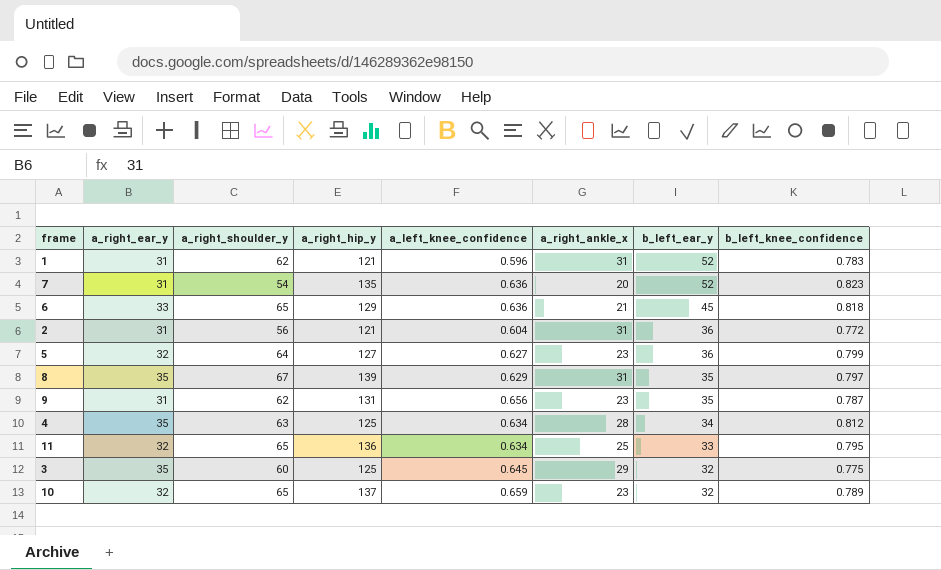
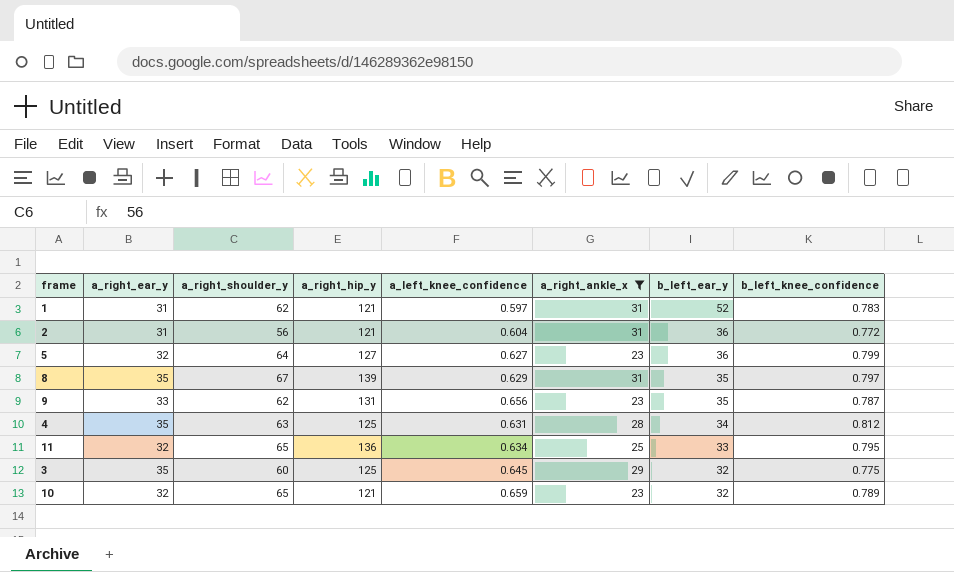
filter: none -> a_right_ankle_x >= 23
1 | a_left_knee_confidence: 0.596 -> 0.597
9 | a_right_ear_y: 31 -> 33
4 | a_left_knee_confidence: 0.634 -> 0.631
10 | a_right_hip_y: 137 -> 121

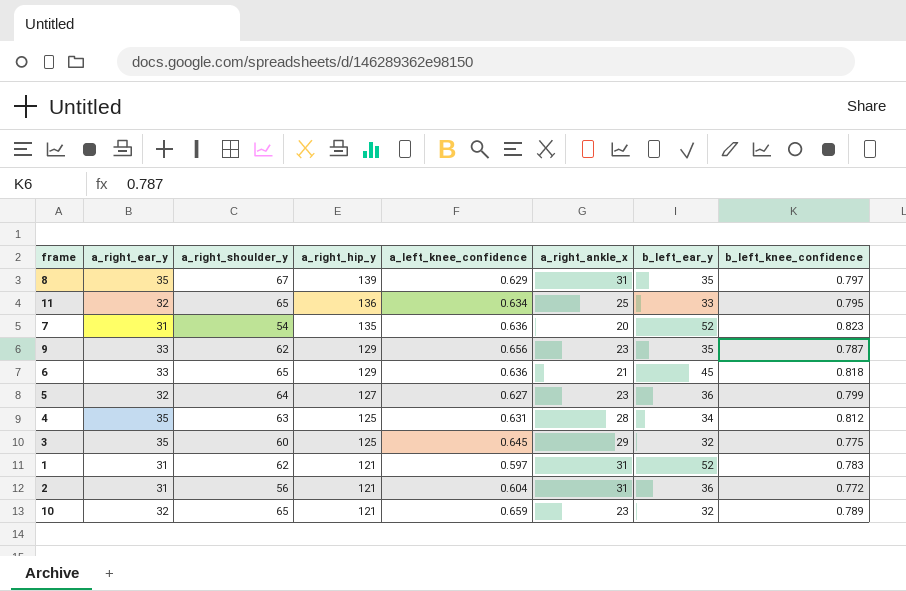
filter: a_right_ankle_x >= 23 -> none
row order: b_left_ear_y descending -> a_right_hip_y descending
9 | a_right_hip_y: 131 -> 129

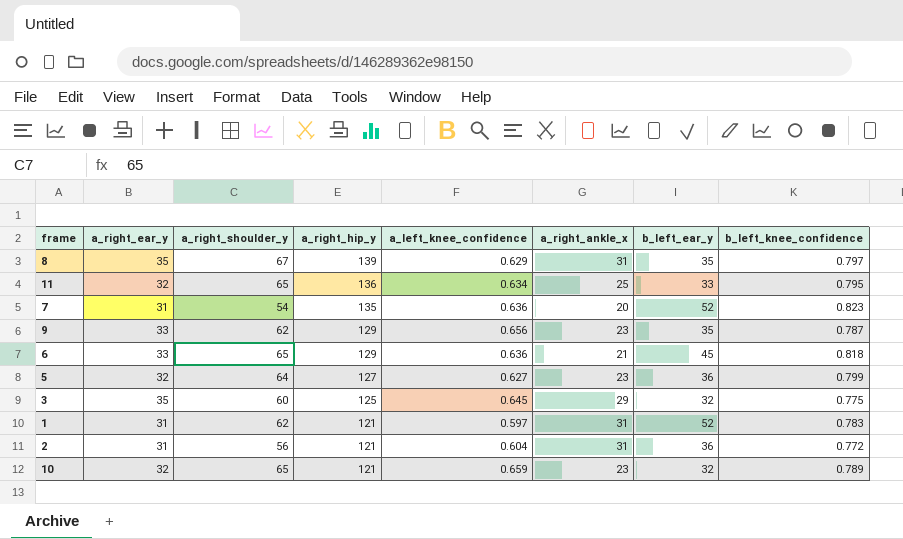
row 4: 35 | 63 | 125 | 0.631 | 28 | 34 | 0.812 -> none

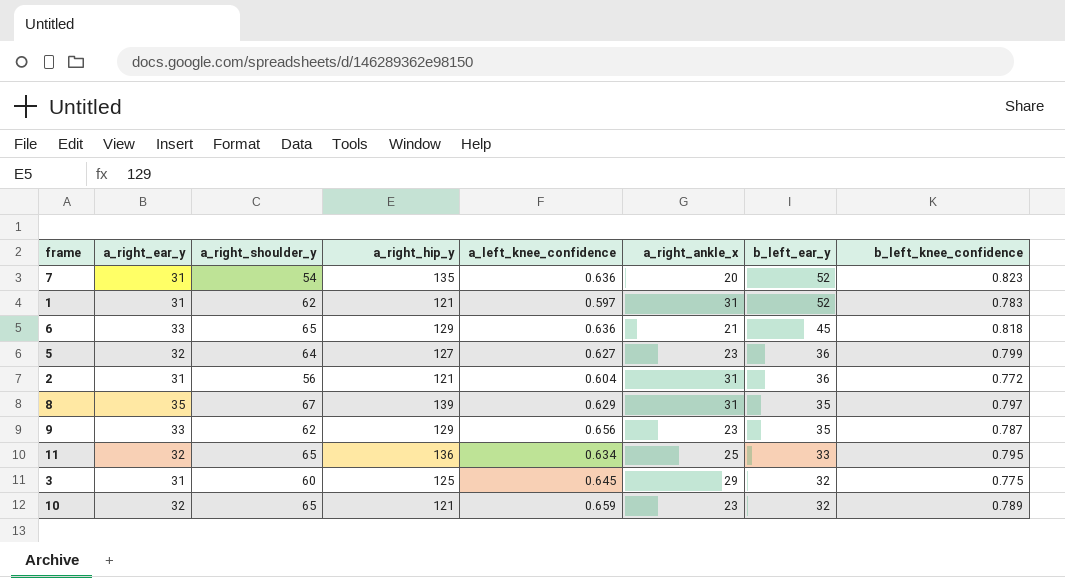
row order: a_right_hip_y descending -> b_left_ear_y descending
3 | a_right_ear_y: 35 -> 31

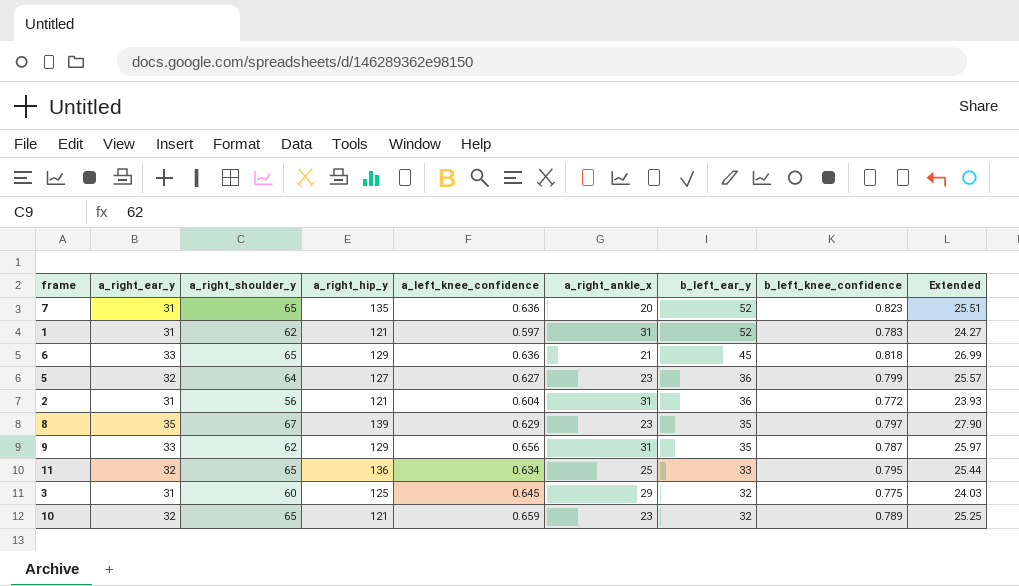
column Extended | formula: none -> [a_right_ear_y] * [b_left_knee_confidence]
7 | a_right_shoulder_y: 54 -> 65
8 | a_right_ankle_x: 31 -> 23
9 | a_right_ankle_x: 23 -> 31

